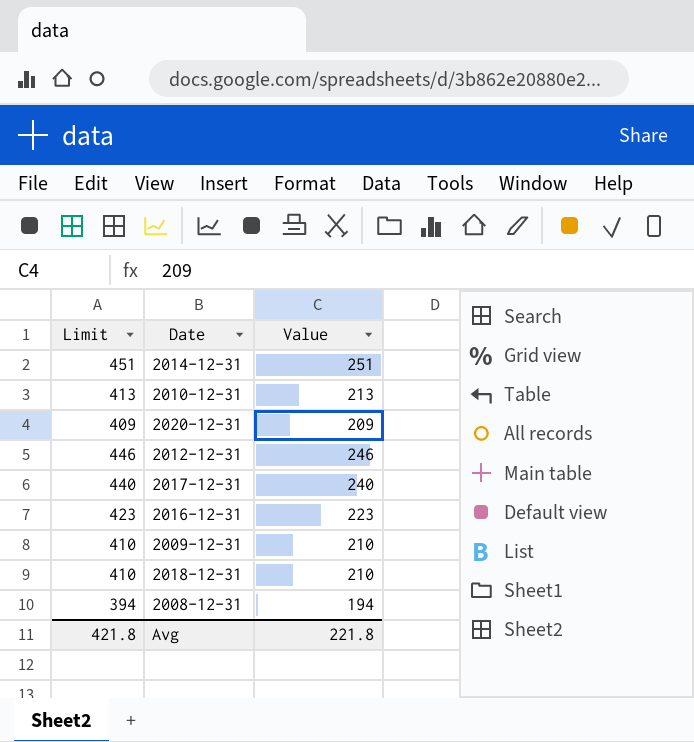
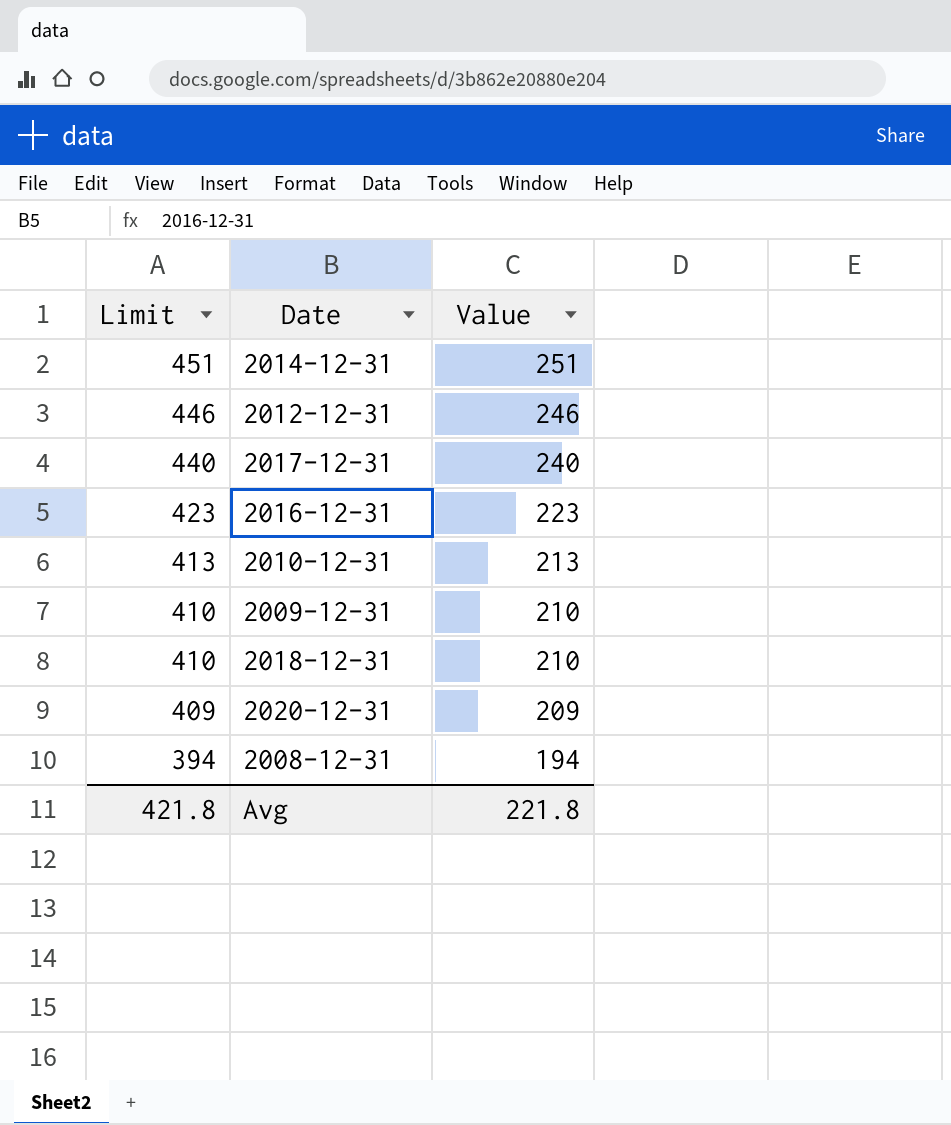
row order: none -> Limit descending

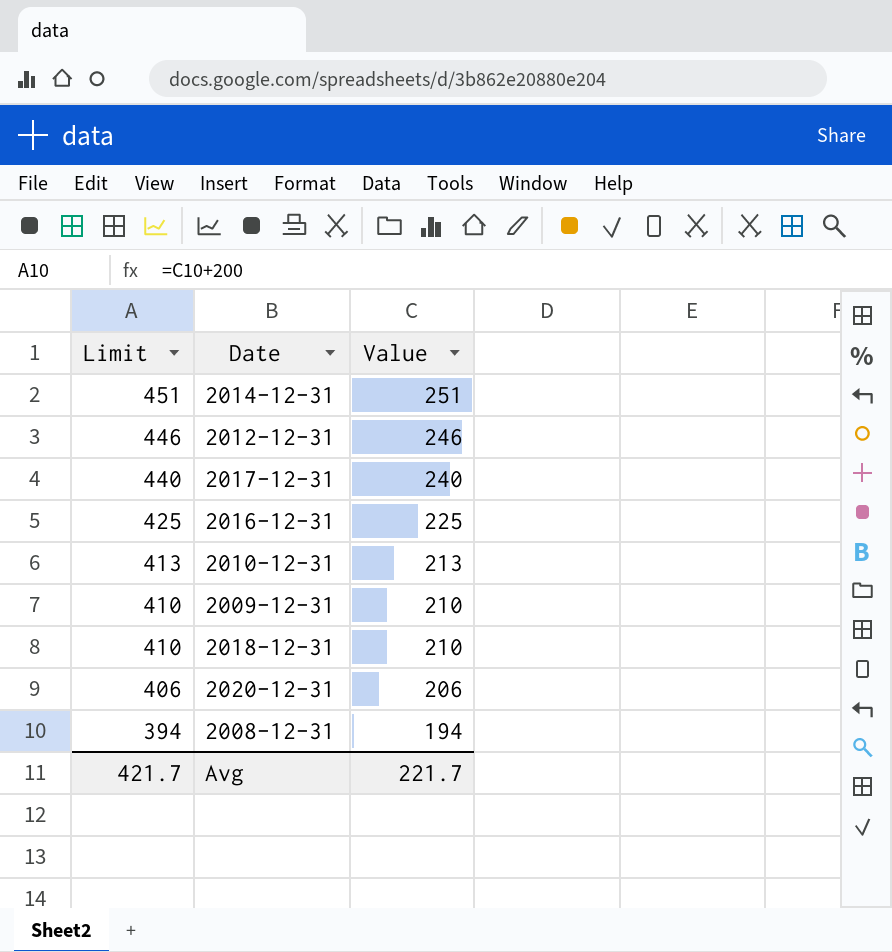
2016-12-31 | Limit: 423 -> 425
2016-12-31 | Value: 223 -> 225
2020-12-31 | Limit: 409 -> 406
2020-12-31 | Value: 209 -> 206
Avg | Limit: 421.8 -> 421.7
Avg | Value: 221.8 -> 221.7

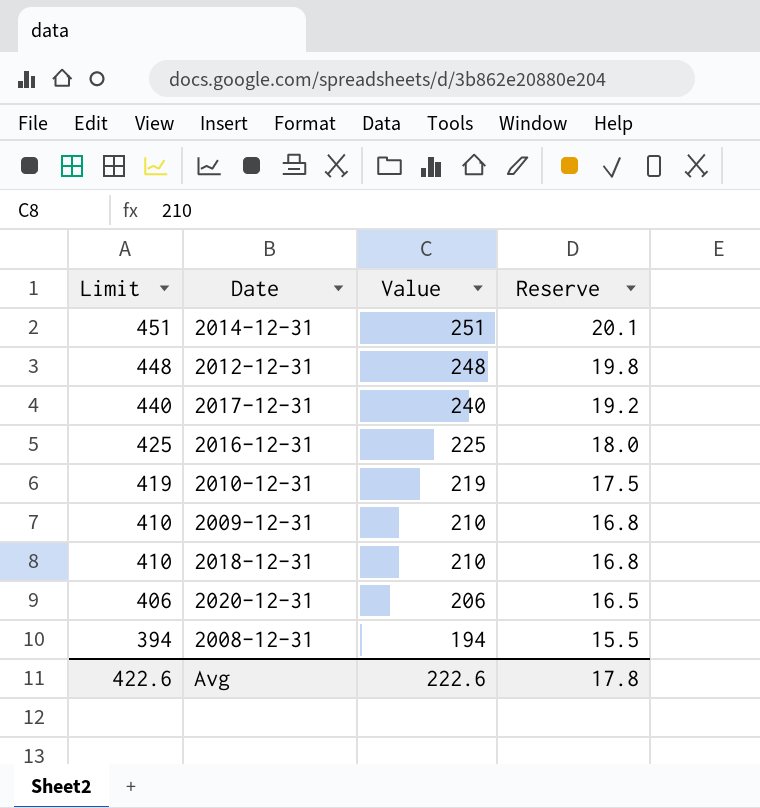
column Reserve | formula: none -> [Value] * 0.08
2012-12-31 | Limit: 446 -> 448
2012-12-31 | Value: 246 -> 248
2010-12-31 | Limit: 413 -> 419
2010-12-31 | Value: 213 -> 219
Avg | Limit: 421.7 -> 422.6
Avg | Value: 221.7 -> 222.6

